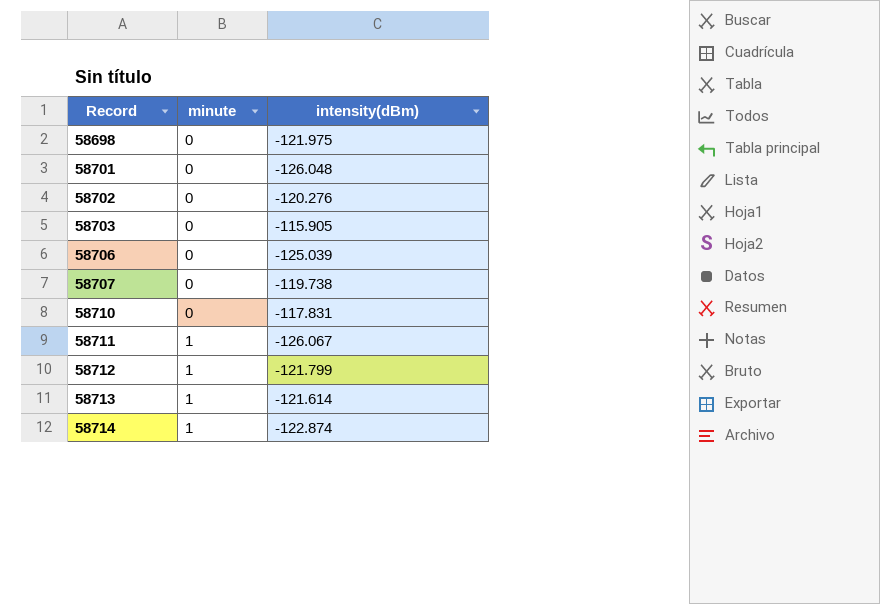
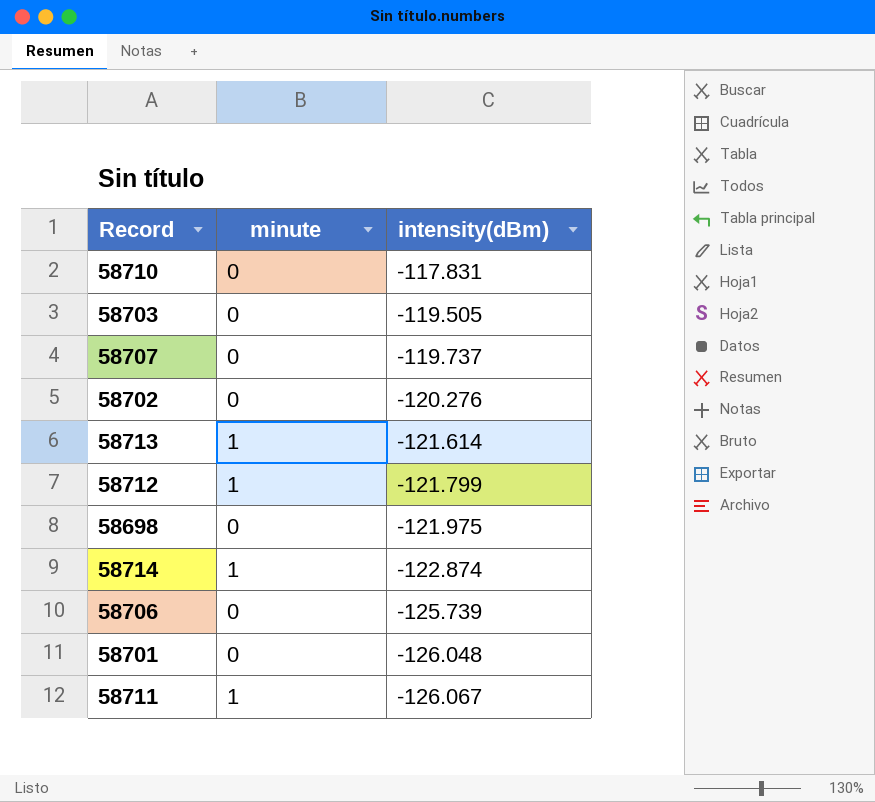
row order: Record ascending -> intensity(dBm) descending
58703 | intensity(dBm): -115.905 -> -119.505
58707 | intensity(dBm): -119.738 -> -119.737
58706 | intensity(dBm): -125.039 -> -125.739

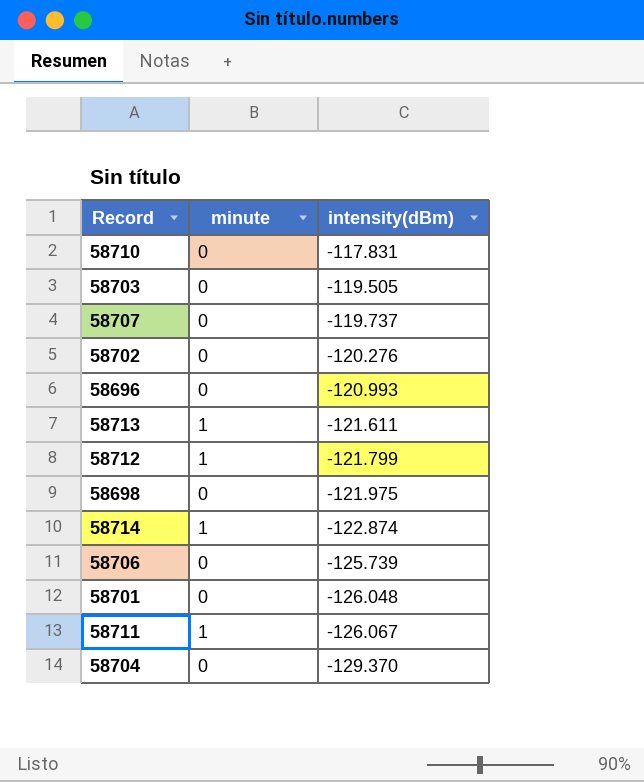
row 58696: none -> 0 | -120.993
58713 | intensity(dBm): -121.614 -> -121.611
row 58704: none -> 0 | -129.370

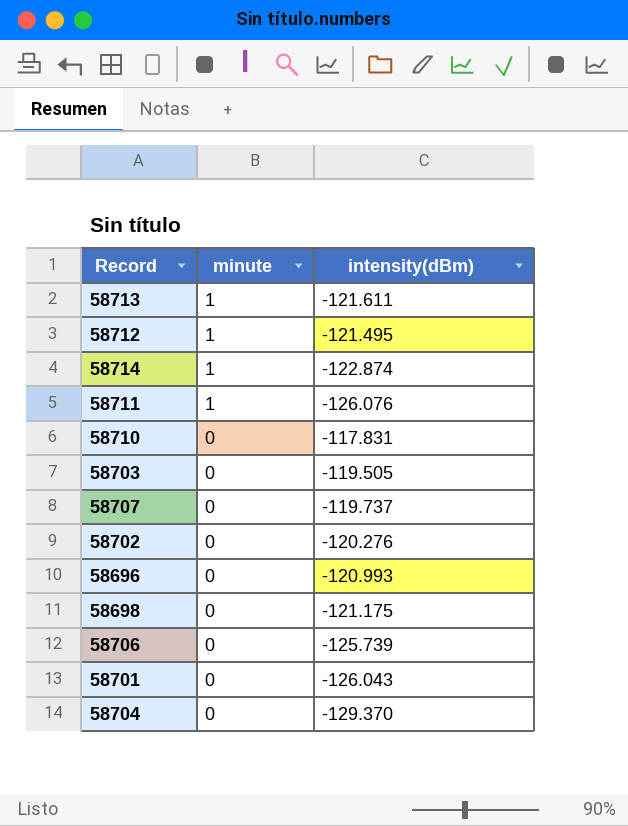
row order: intensity(dBm) descending -> minute descending
58712 | intensity(dBm): -121.799 -> -121.495
58711 | intensity(dBm): -126.067 -> -126.076
58698 | intensity(dBm): -121.975 -> -121.175
58701 | intensity(dBm): -126.048 -> -126.043

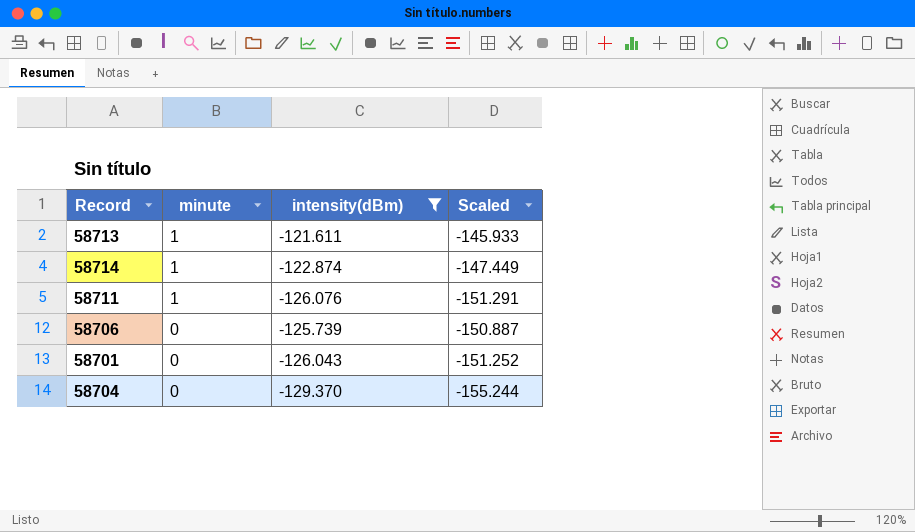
filter: none -> intensity(dBm) <= -121.611
column Scaled | formula: none -> [intensity(dBm)] * 1.2

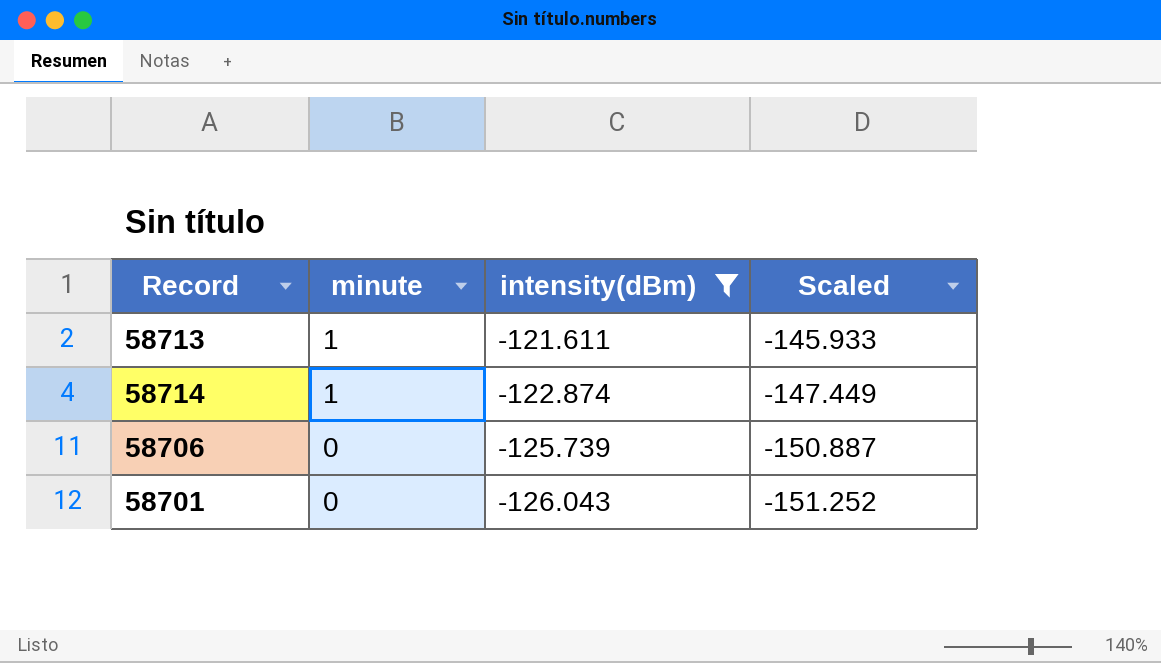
row 58711: 1 | -126.076 | -151.291 -> none
row 58704: 0 | -129.370 | -155.244 -> none

